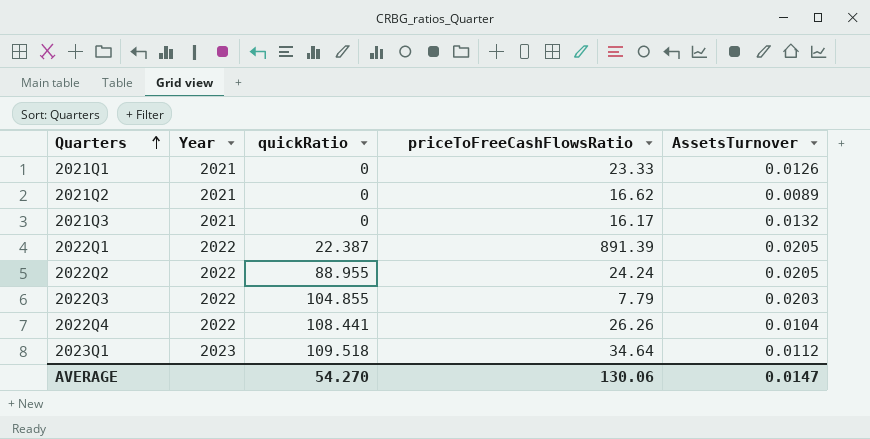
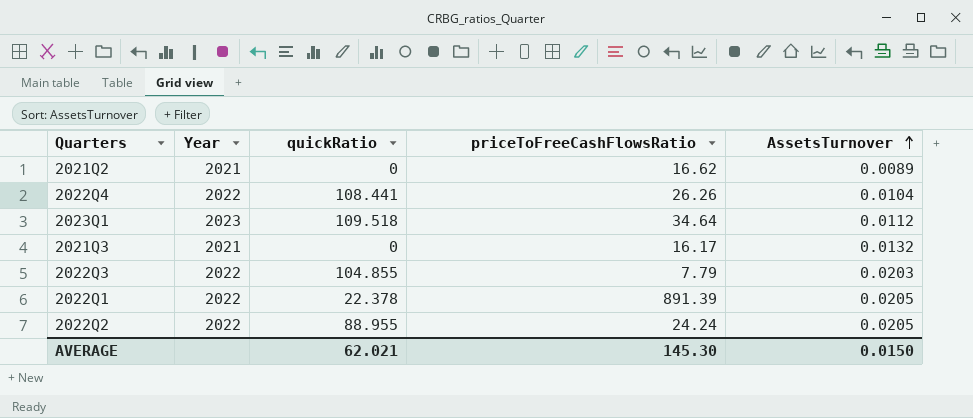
row order: Quarters ascending -> AssetsTurnover ascending
row 2021Q1: 2021 | 0 | 23.33 | 0.0126 -> none
2022Q1 | quickRatio: 22.387 -> 22.378
AVERAGE | quickRatio: 54.270 -> 62.021
AVERAGE | priceToFreeCashFlowsRatio: 130.06 -> 145.30
AVERAGE | AssetsTurnover: 0.0147 -> 0.0150

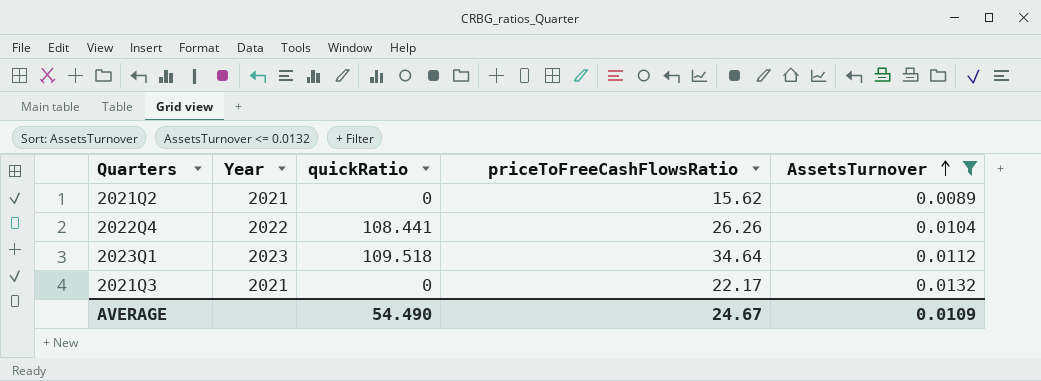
filter: none -> AssetsTurnover <= 0.0132
2021Q2 | priceToFreeCashFlowsRatio: 16.62 -> 15.62
2021Q3 | priceToFreeCashFlowsRatio: 16.17 -> 22.17
AVERAGE | quickRatio: 62.021 -> 54.490
AVERAGE | priceToFreeCashFlowsRatio: 145.30 -> 24.67
AVERAGE | AssetsTurnover: 0.0150 -> 0.0109

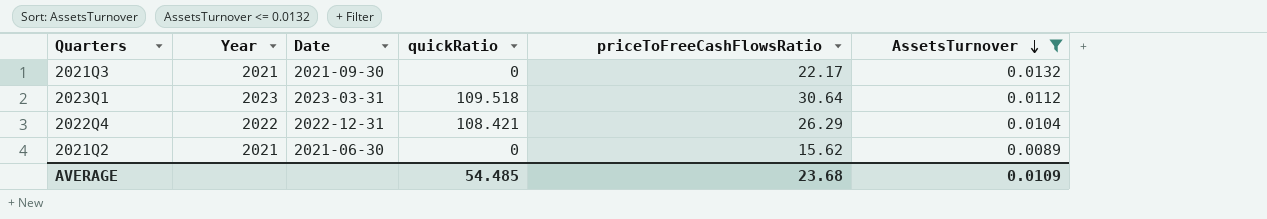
row order: AssetsTurnover ascending -> AssetsTurnover descending
column Date | position: none -> 3
2023Q1 | priceToFreeCashFlowsRatio: 34.64 -> 30.64
2022Q4 | quickRatio: 108.441 -> 108.421
2022Q4 | priceToFreeCashFlowsRatio: 26.26 -> 26.29
AVERAGE | quickRatio: 54.490 -> 54.485
AVERAGE | priceToFreeCashFlowsRatio: 24.67 -> 23.68

